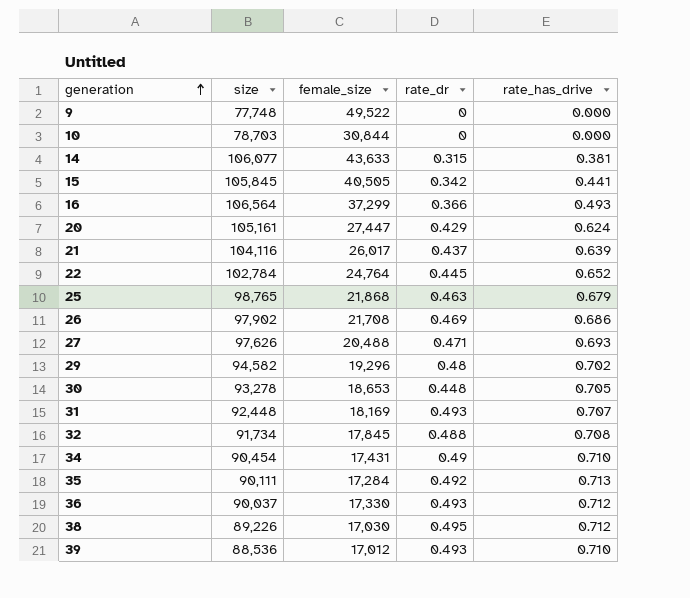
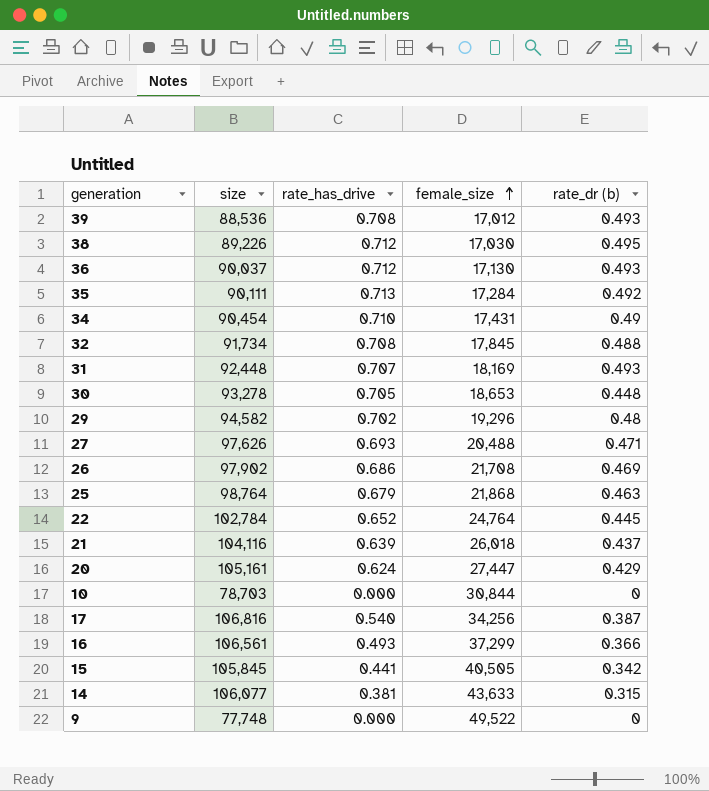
row order: generation ascending -> female_size ascending
column rate_has_drive | position: 5 -> 3
column name: rate_dr -> rate_dr (b)
39 | rate_has_drive: 0.710 -> 0.708
36 | female_size: 17,330 -> 17,130
25 | size: 98,765 -> 98,764
21 | female_size: 26,017 -> 26,018
row 17: none -> 106,816 | 0.540 | 34,256 | 0.387
16 | size: 106,564 -> 106,561

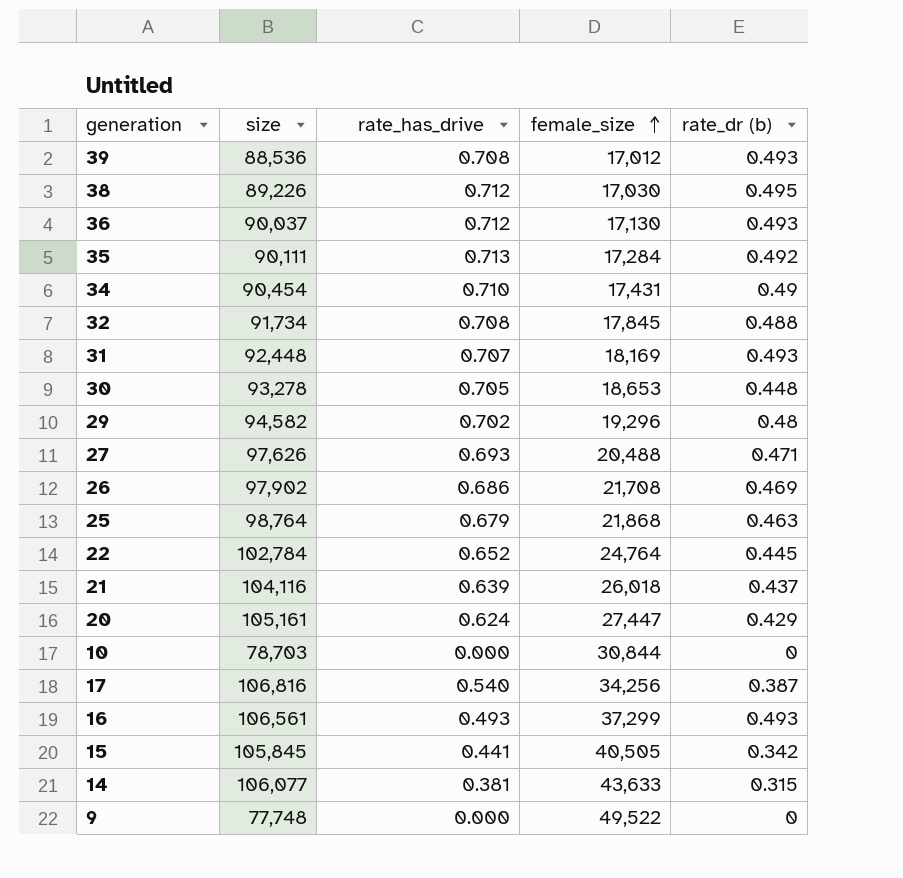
16 | rate_dr (b): 0.366 -> 0.493

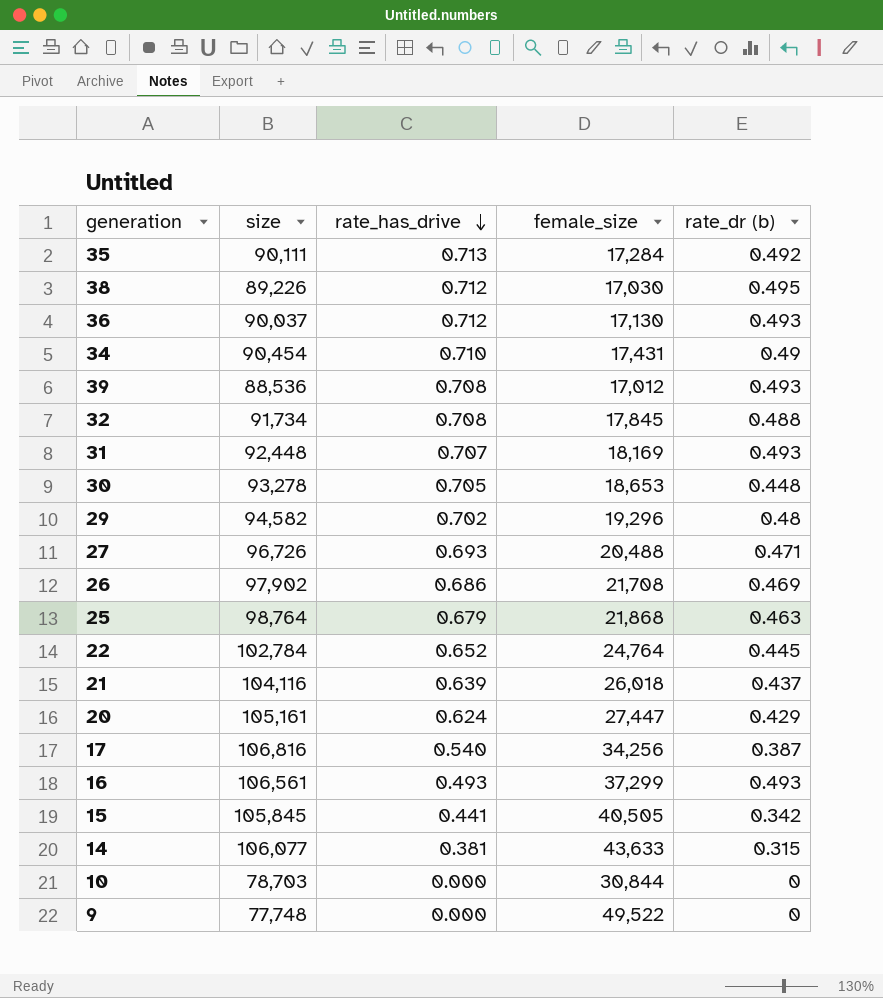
row order: female_size ascending -> rate_has_drive descending
27 | size: 97,626 -> 96,726

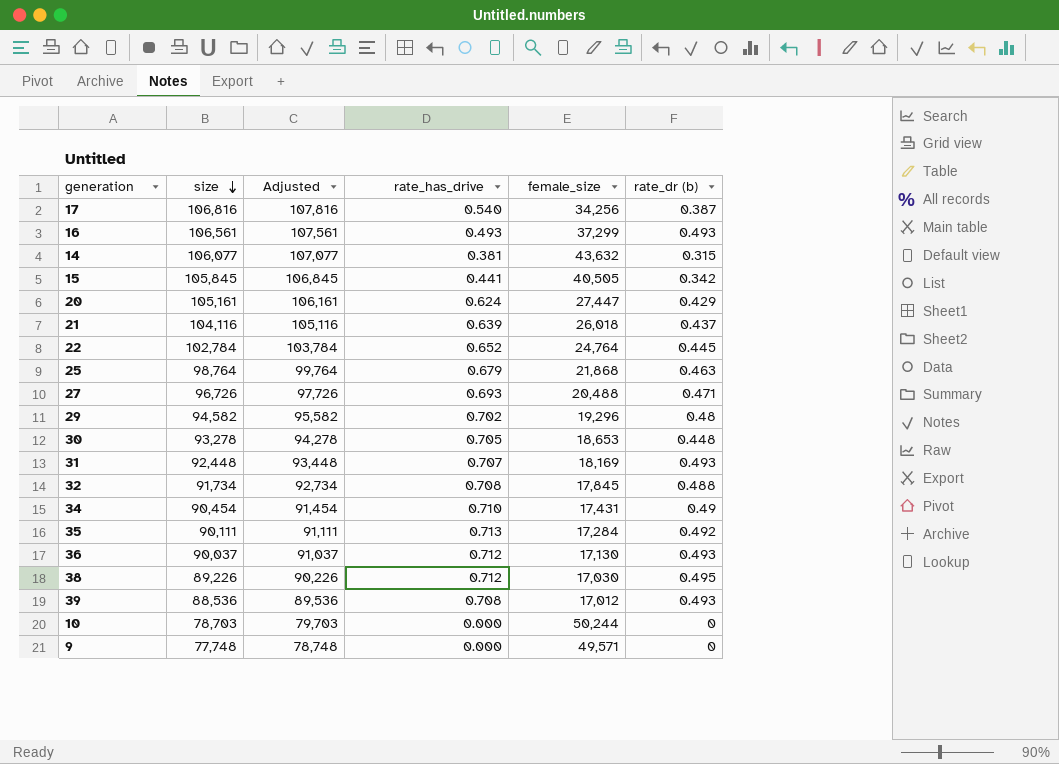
row order: rate_has_drive descending -> size descending
column Adjusted | formula: none -> [size] + 1000
row 26: 97,902 | 0.686 | 21,708 | 0.469 -> none
14 | female_size: 43,633 -> 43,632
10 | female_size: 30,844 -> 50,244
9 | female_size: 49,522 -> 49,571

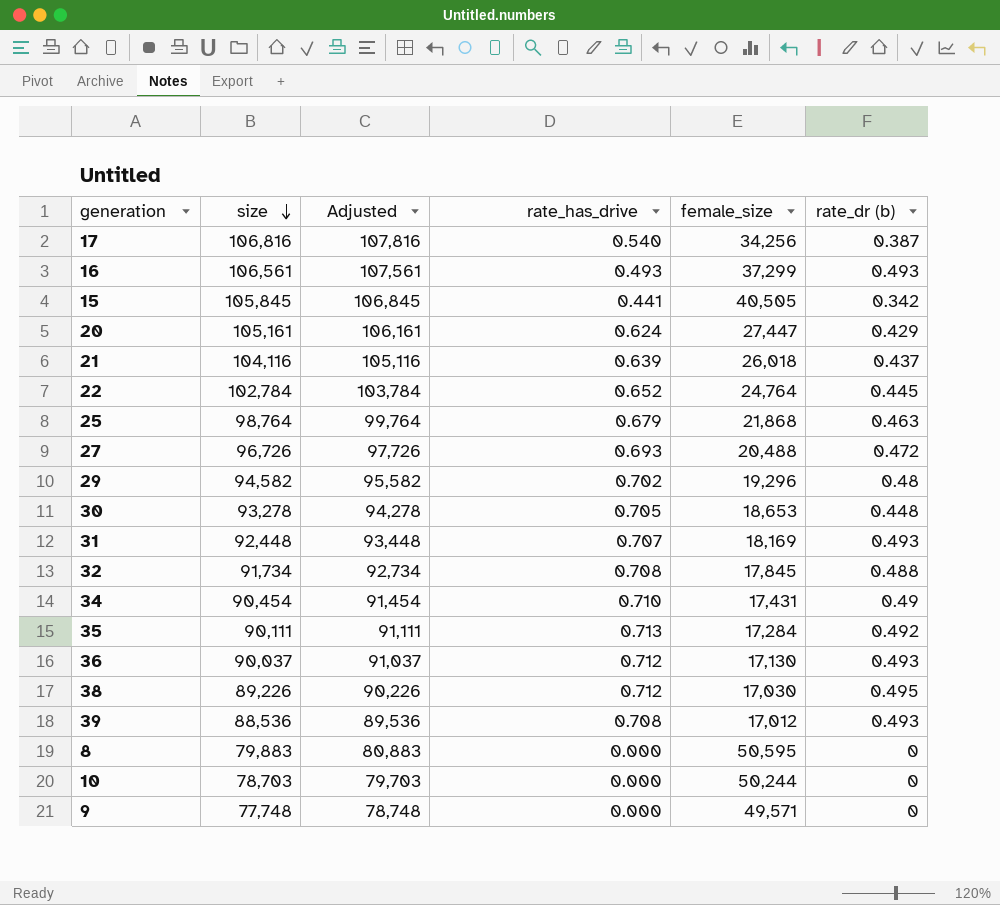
row 14: 106,077 | 107,077 | 0.381 | 43,632 | 0.315 -> none
27 | rate_dr (b): 0.471 -> 0.472
row 8: none -> 79,883 | 80,883 | 0.000 | 50,595 | 0

